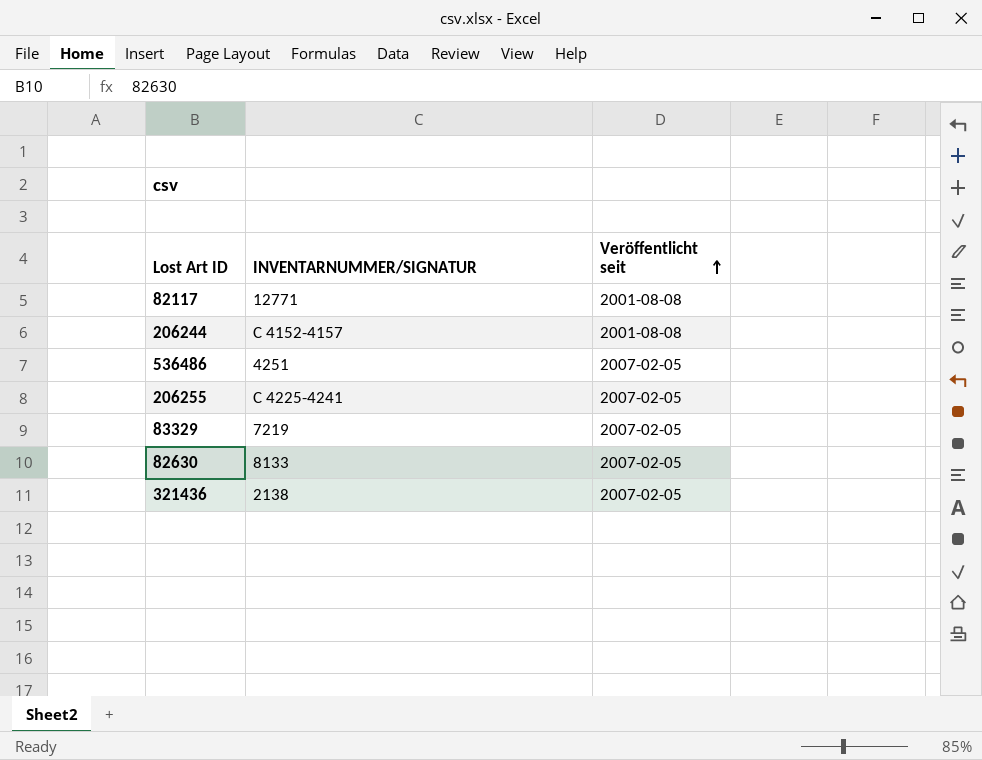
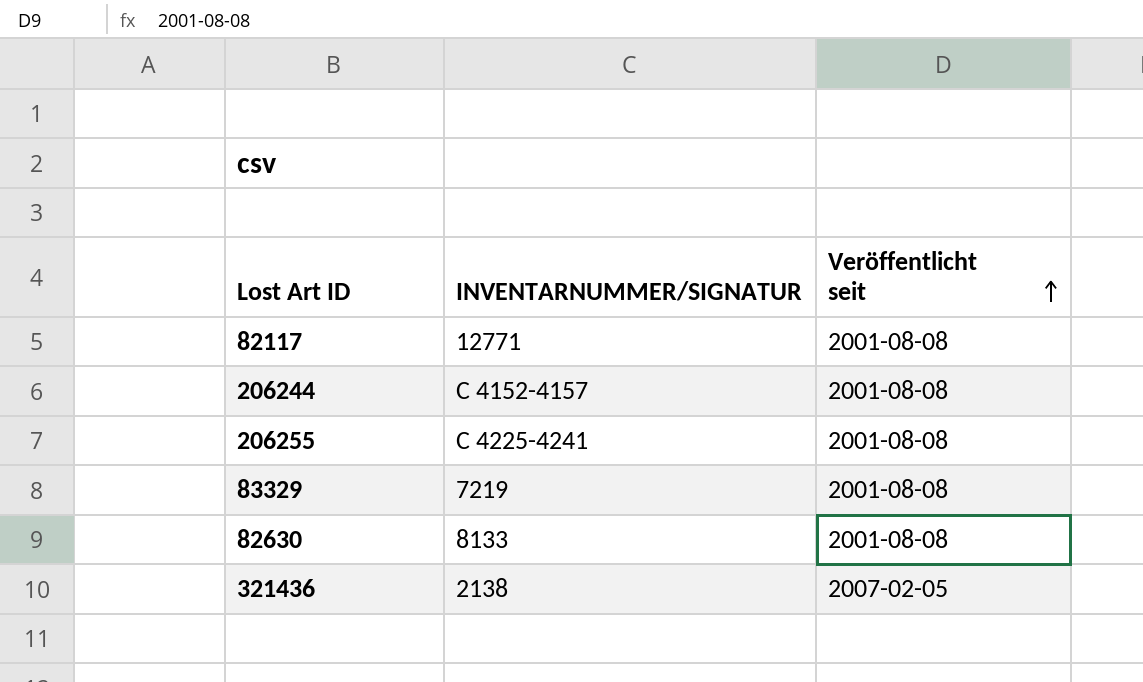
row 536486: 4251 | 2007-02-05 -> none
206255 | Veröffentlicht seit: 2007-02-05 -> 2001-08-08
83329 | Veröffentlicht seit: 2007-02-05 -> 2001-08-08
82630 | Veröffentlicht seit: 2007-02-05 -> 2001-08-08

